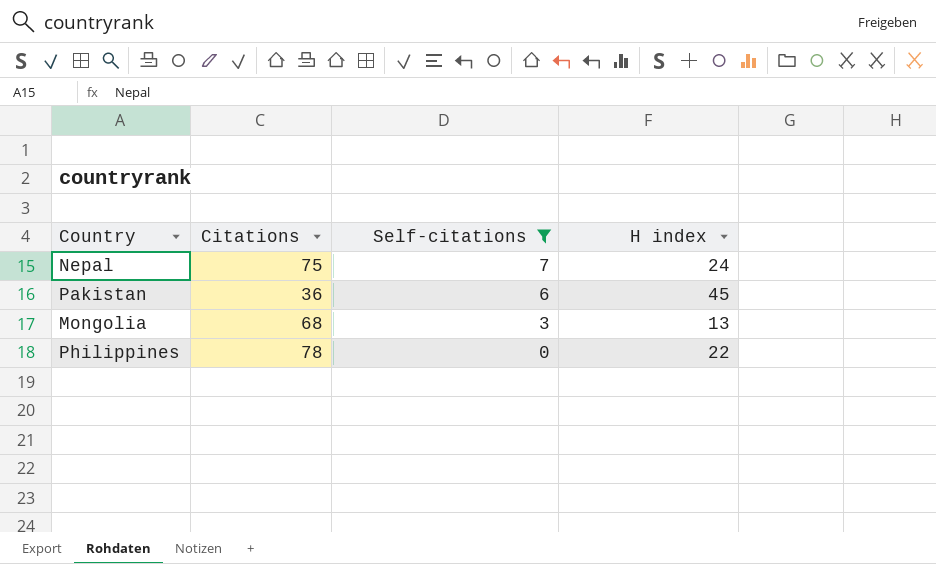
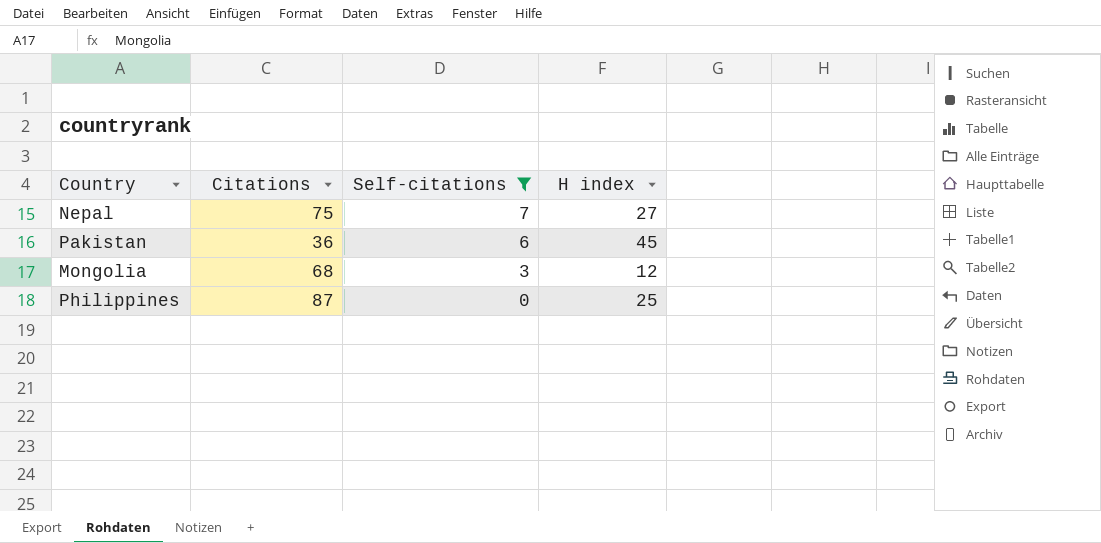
Nepal | H index: 24 -> 27
Mongolia | H index: 13 -> 12
Philippines | Citations: 78 -> 87
Philippines | H index: 22 -> 25

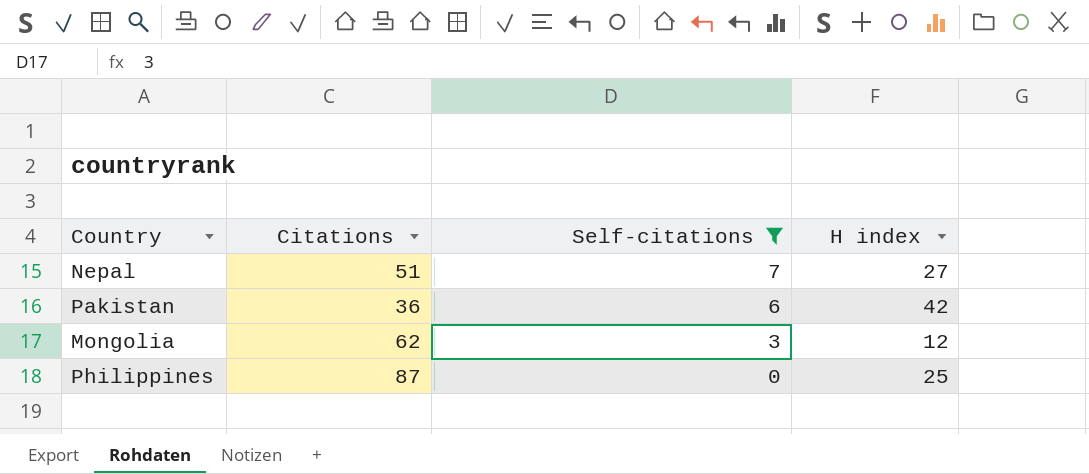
Nepal | Citations: 75 -> 51
Pakistan | H index: 45 -> 42
Mongolia | Citations: 68 -> 62

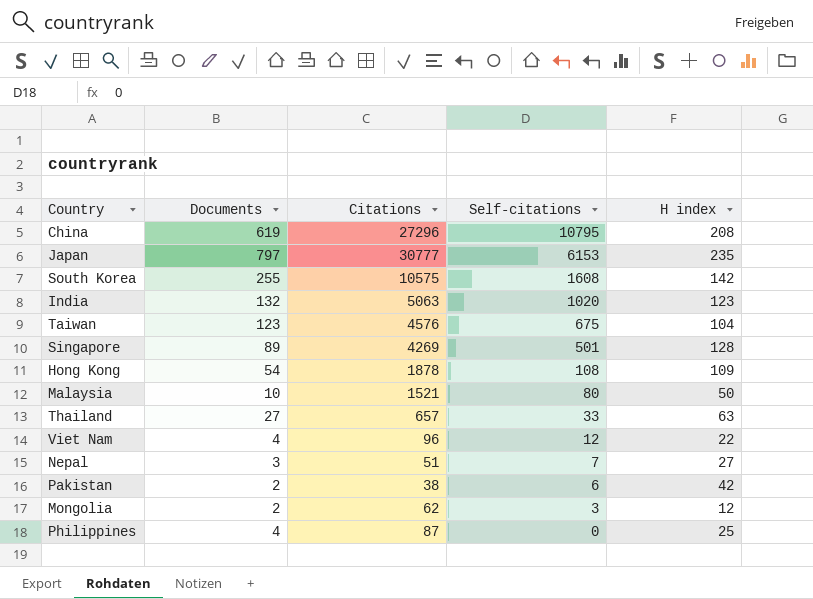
filter: Self-citations <= 7 -> none
column Documents | position: none -> 2
Pakistan | Citations: 36 -> 38

